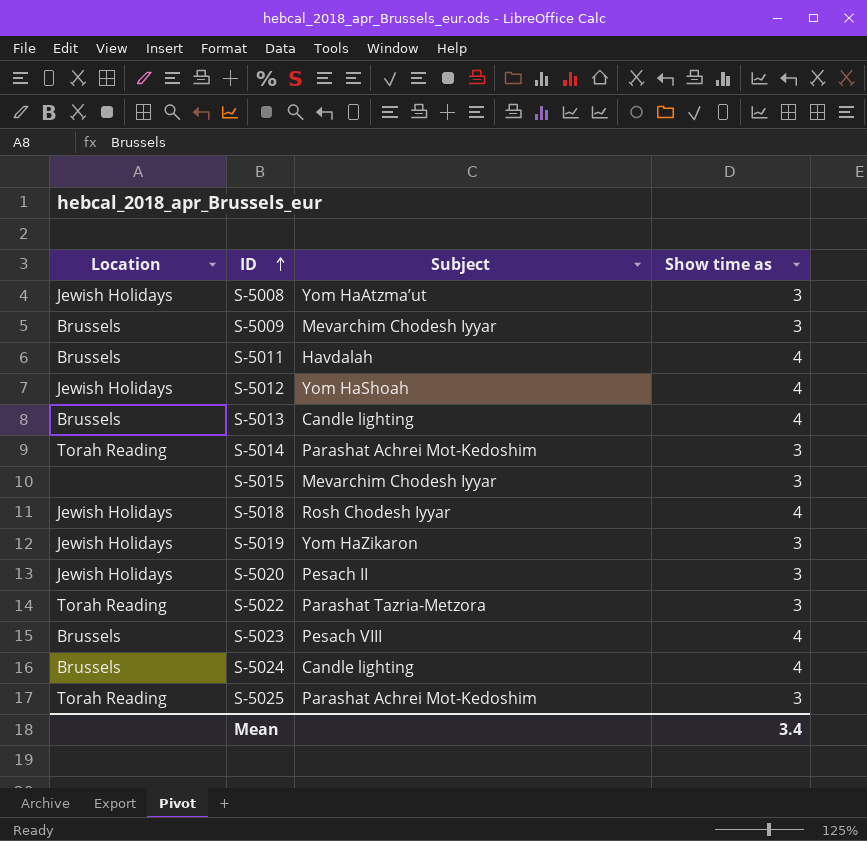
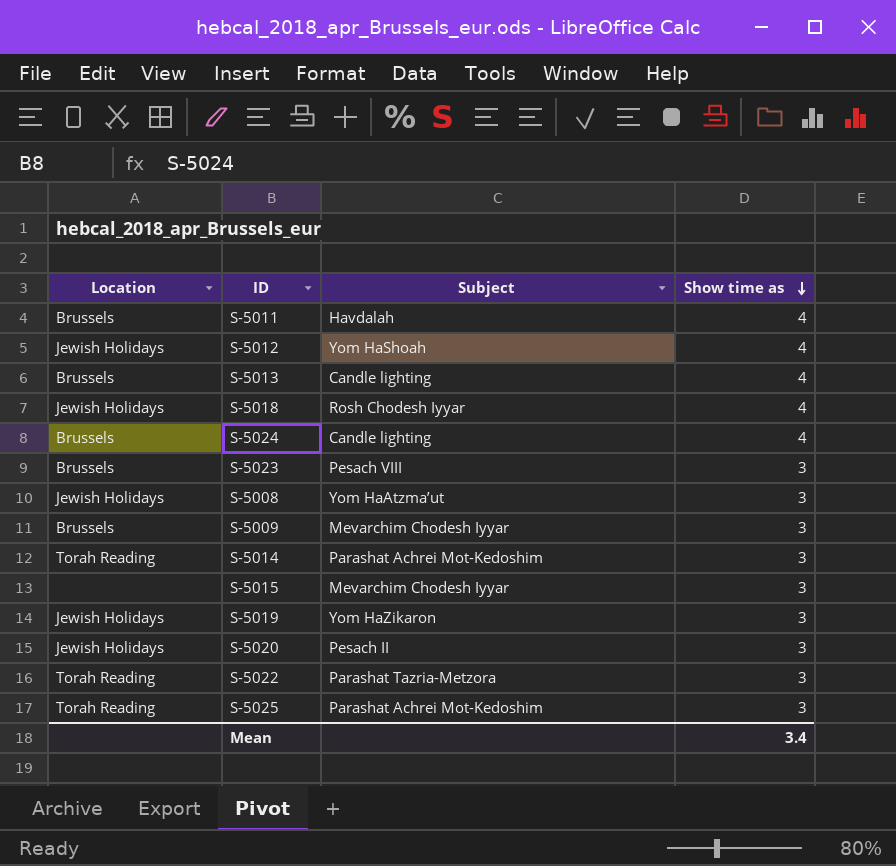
row order: ID ascending -> Show time as descending
S-5023 | Show time as: 4 -> 3

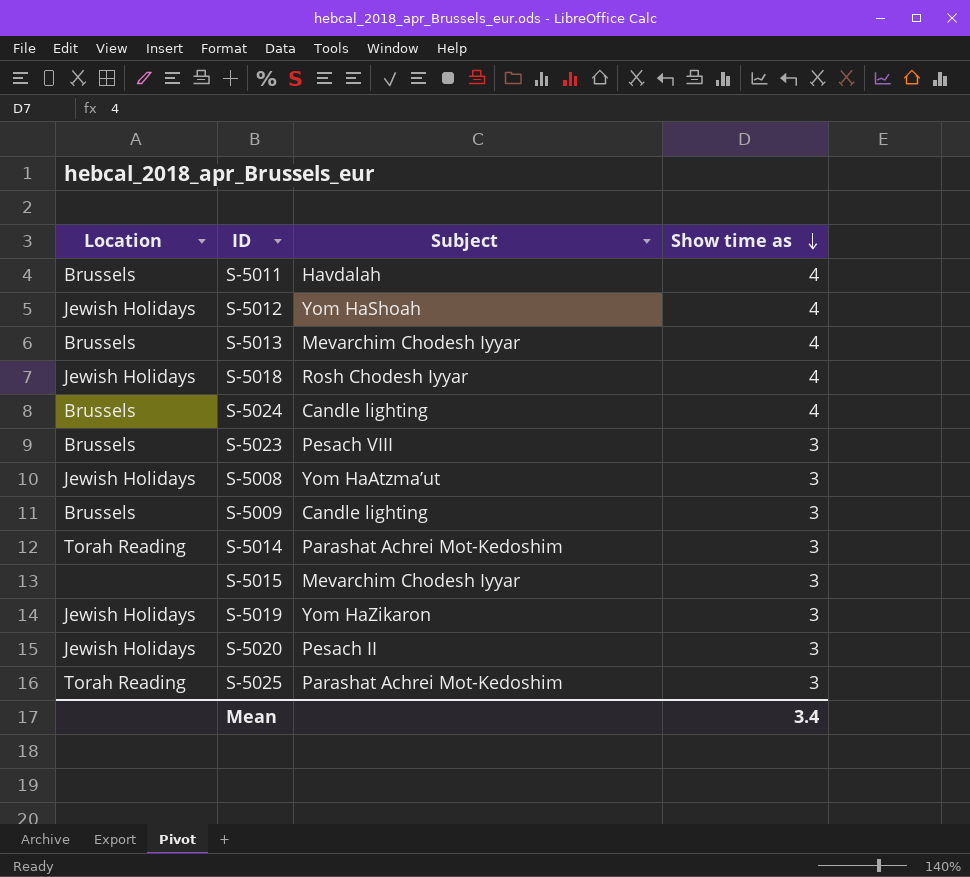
row S-5022: Torah Reading | Parashat Tazria-Metzora | 3 -> none
S-5013 | Subject: Candle lighting -> Mevarchim Chodesh Iyyar
S-5009 | Subject: Mevarchim Chodesh Iyyar -> Candle lighting

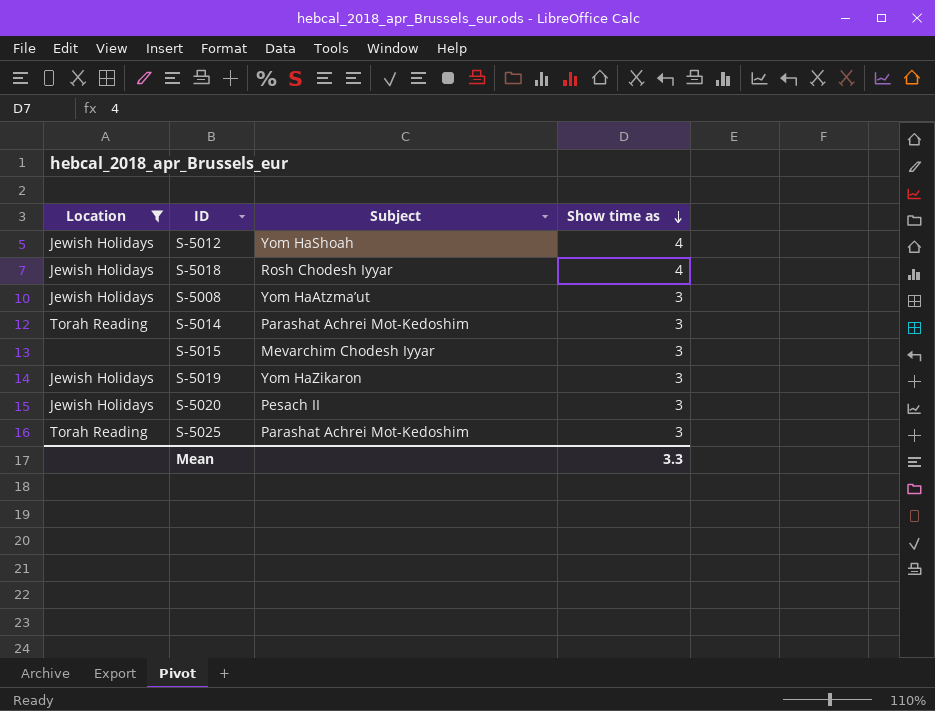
filter: none -> Location != Brussels
Mean | Show time as: 3.4 -> 3.3

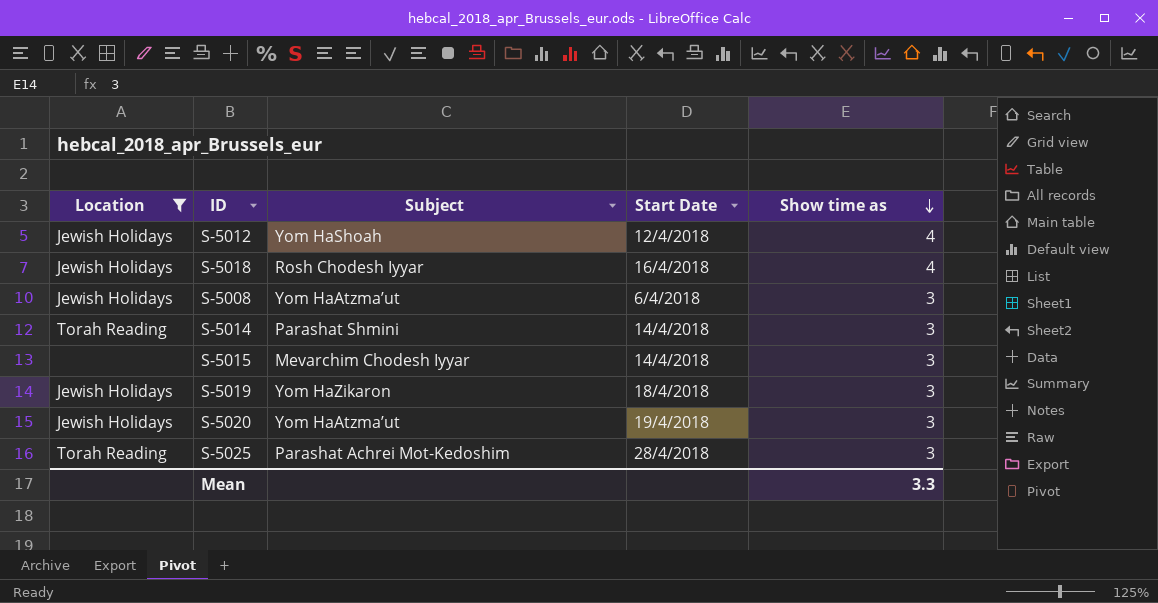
column Start Date | position: none -> 4
S-5014 | Subject: Parashat Achrei Mot-Kedoshim -> Parashat Shmini
S-5020 | Subject: Pesach II -> Yom HaAtzma’ut

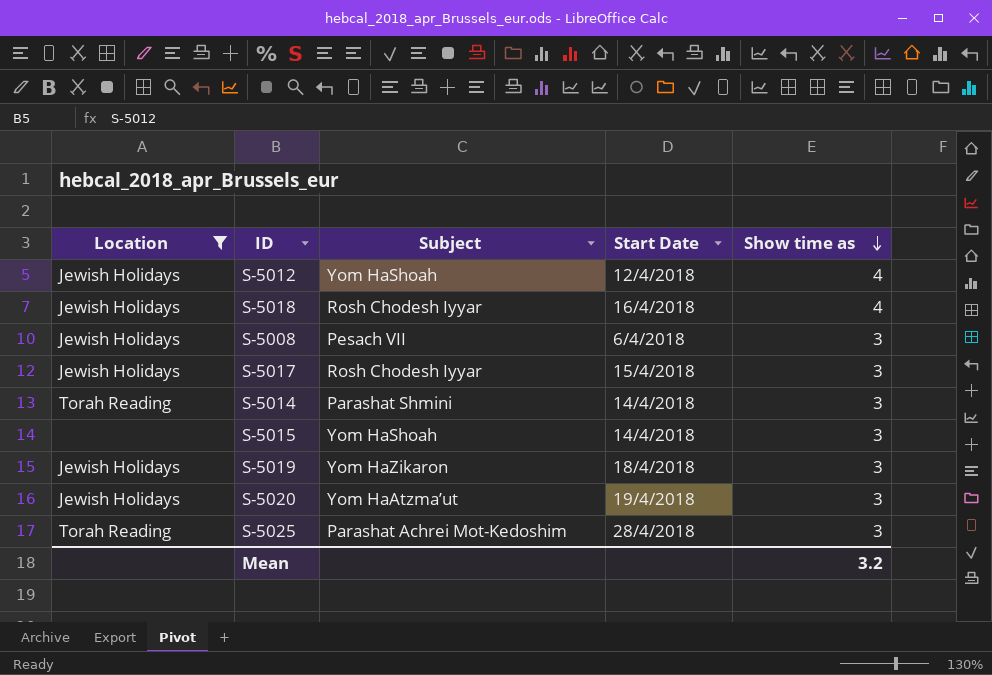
S-5008 | Subject: Yom HaAtzma’ut -> Pesach VII
row S-5017: none -> Jewish Holidays | Rosh Chodesh Iyyar | 15/4/2018 | 3
S-5015 | Subject: Mevarchim Chodesh Iyyar -> Yom HaShoah
Mean | Show time as: 3.3 -> 3.2

